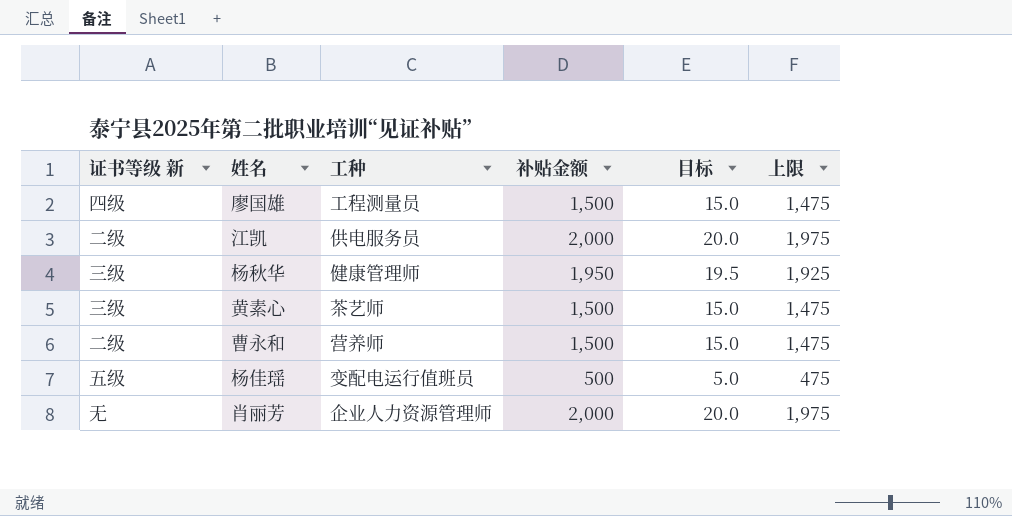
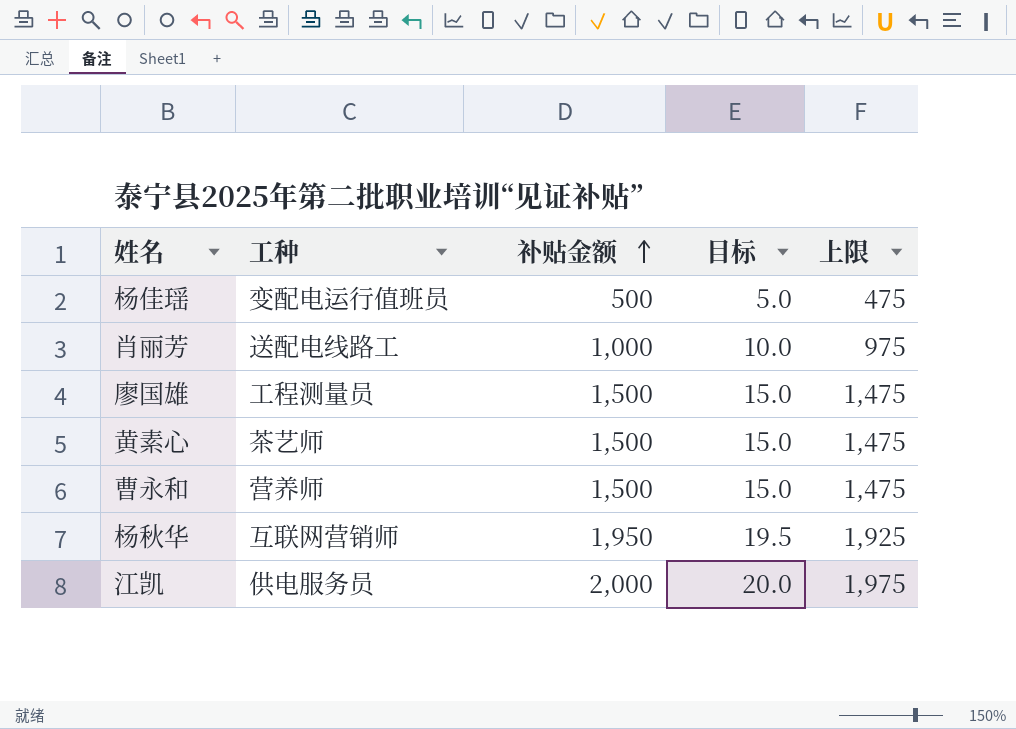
row order: none -> 补贴金额 ascending
column 证书等级 新 | position: 1 -> none
肖丽芳 | 工种: 企业人力资源管理师 -> 送配电线路工
肖丽芳 | 补贴金额: 2,000 -> 1,000
肖丽芳 | 目标: 20.0 -> 10.0
肖丽芳 | 上限: 1,975 -> 975
杨秋华 | 工种: 健康管理师 -> 互联网营销师

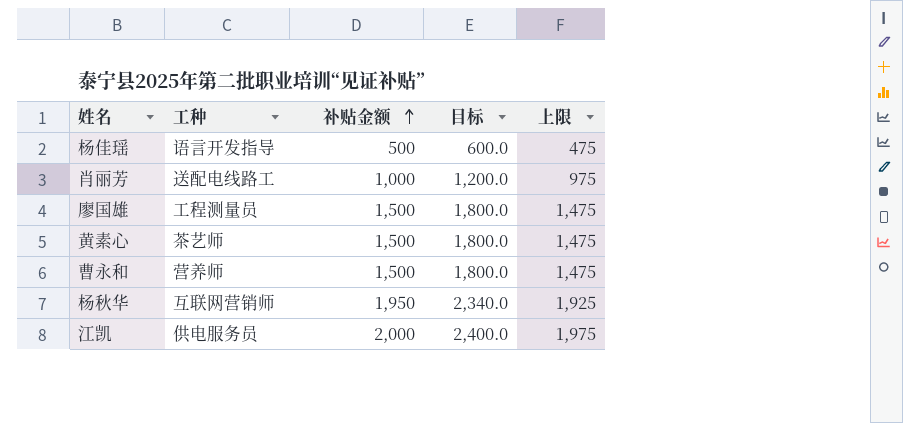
column 目标 | formula: [补贴金额] * 0.01 -> [补贴金额] * 1.2
杨佳瑶 | 工种: 变配电运行值班员 -> 语言开发指导

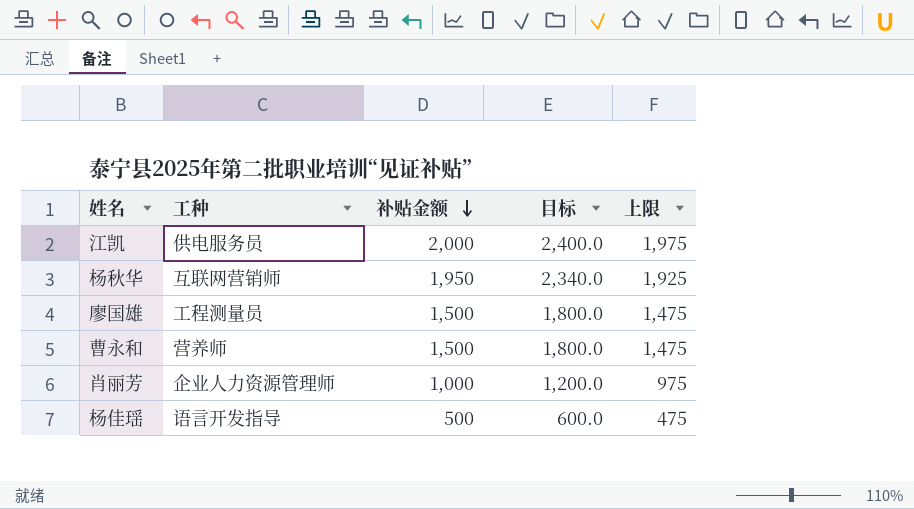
row order: 补贴金额 ascending -> 补贴金额 descending
row 黄素心: 茶艺师 | 1,500 | 1,800.0 | 1,475 -> none
肖丽芳 | 工种: 送配电线路工 -> 企业人力资源管理师

